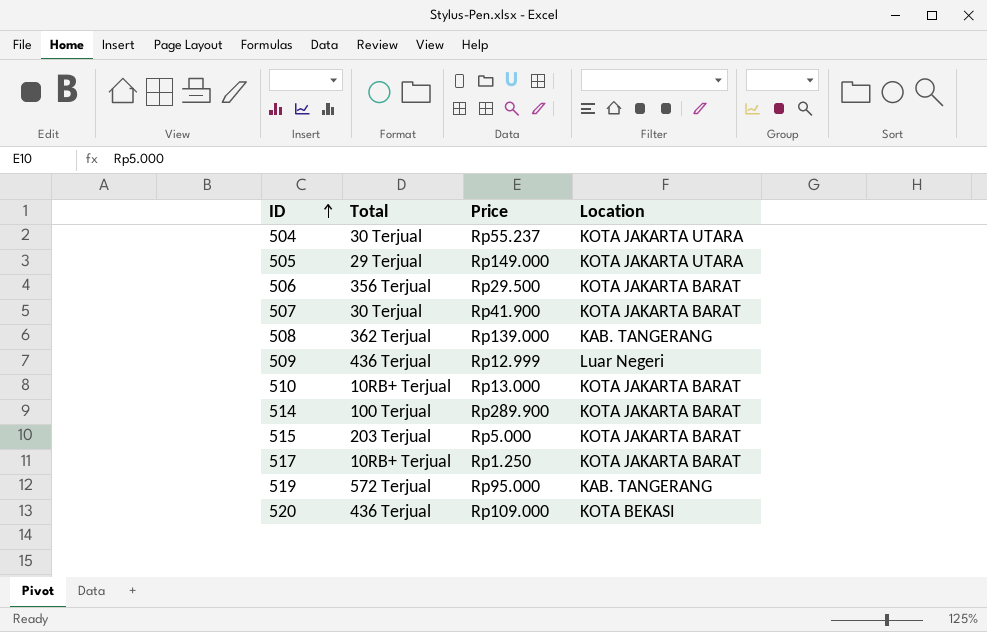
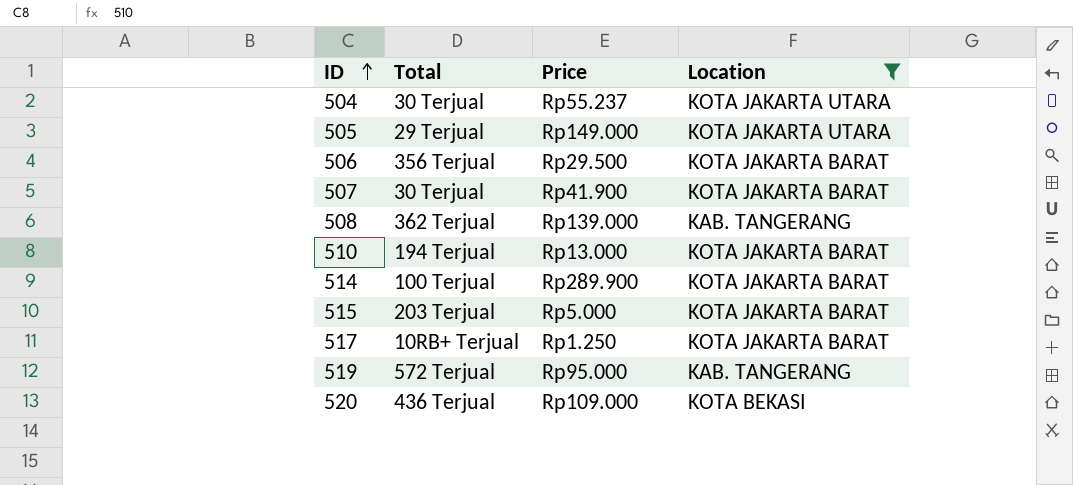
filter: none -> Location != Luar Negeri
510 | Total: 10RB+ Terjual -> 194 Terjual

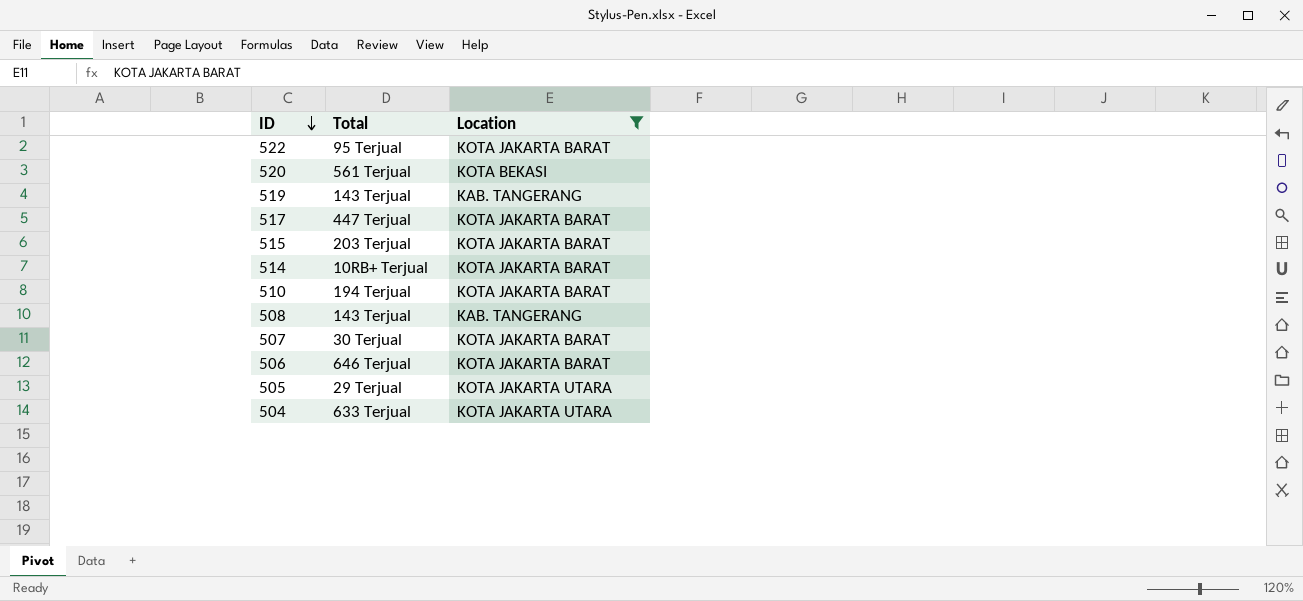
row order: ID ascending -> ID descending
column Price | position: 3 -> none
row 522: none -> 95 Terjual | KOTA JAKARTA BARAT
520 | Total: 436 Terjual -> 561 Terjual
519 | Total: 572 Terjual -> 143 Terjual
517 | Total: 10RB+ Terjual -> 447 Terjual
514 | Total: 100 Terjual -> 10RB+ Terjual
508 | Total: 362 Terjual -> 143 Terjual
506 | Total: 356 Terjual -> 646 Terjual
504 | Total: 30 Terjual -> 633 Terjual

